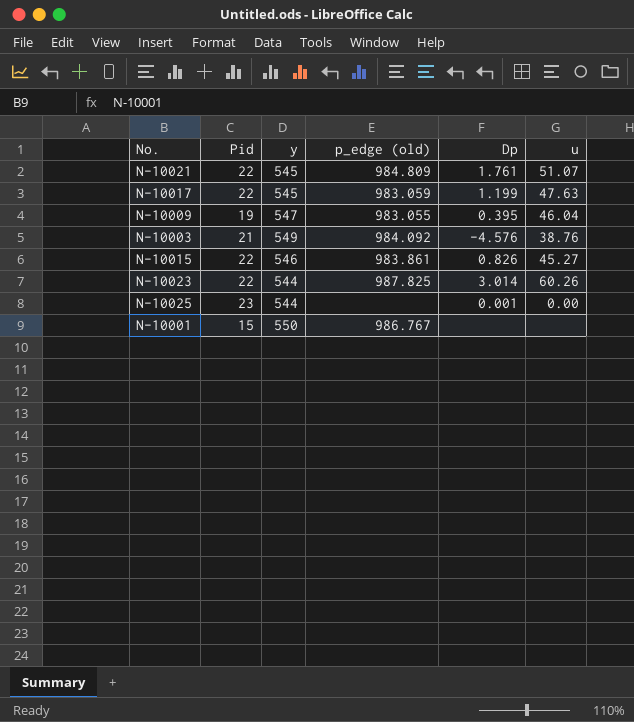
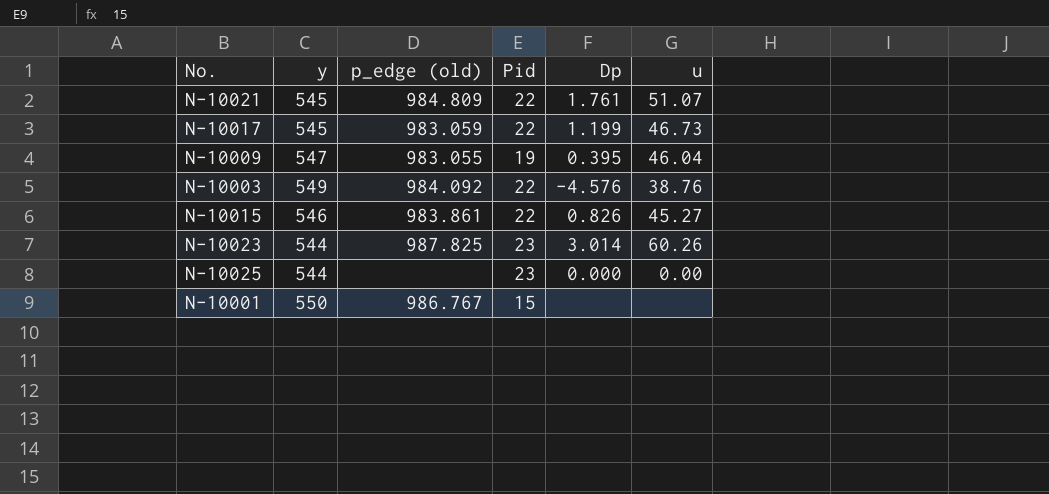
column Pid | position: 2 -> 4
N-10017 | u: 47.63 -> 46.73
N-10003 | Pid: 21 -> 22
N-10023 | Pid: 22 -> 23
N-10025 | Dp: 0.001 -> 0.000

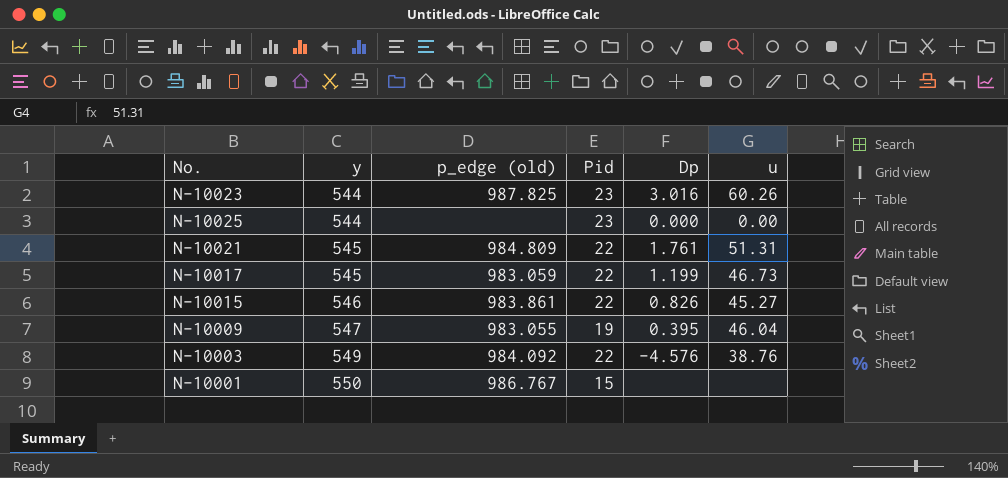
row order: none -> y ascending
N-10023 | Dp: 3.014 -> 3.016
N-10021 | u: 51.07 -> 51.31

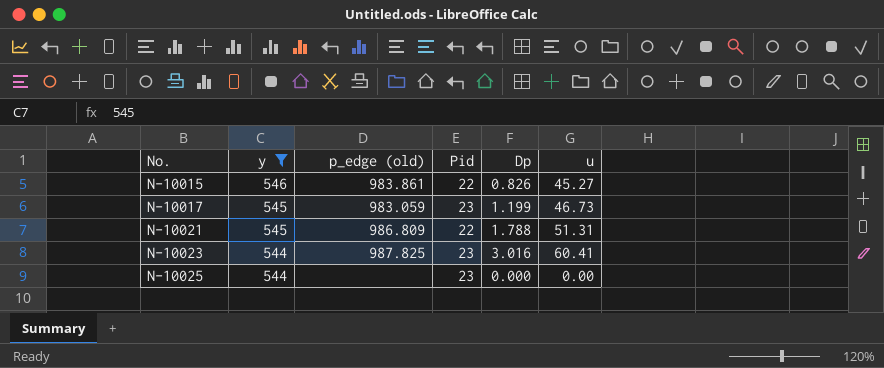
filter: none -> y <= 546
row order: y ascending -> No. ascending
N-10017 | Pid: 22 -> 23
N-10021 | p_edge (old): 984.809 -> 986.809
N-10021 | Dp: 1.761 -> 1.788
N-10023 | u: 60.26 -> 60.41

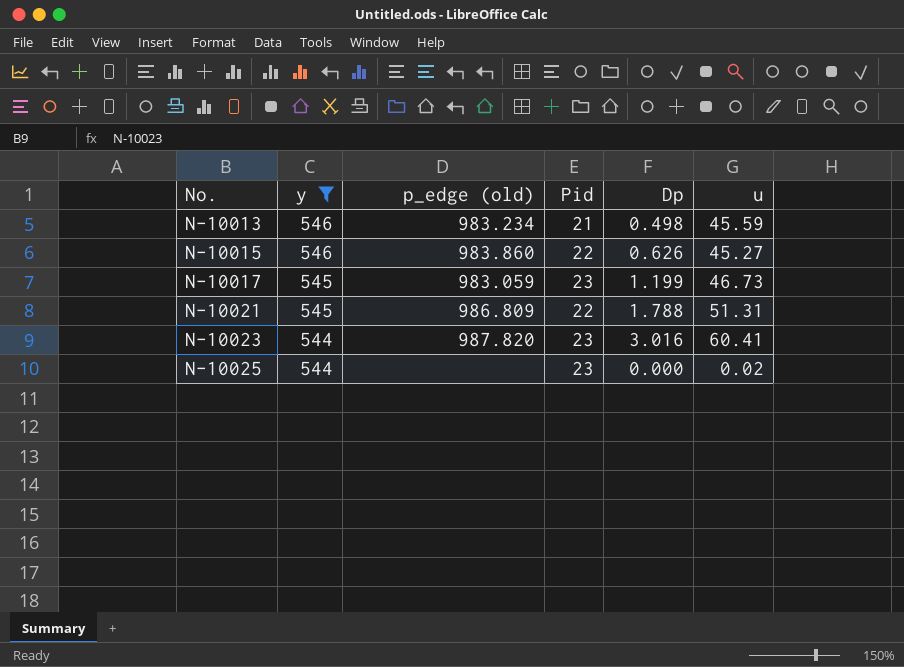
row N-10013: none -> 546 | 983.234 | 21 | 0.498 | 45.59
N-10015 | p_edge (old): 983.861 -> 983.860
N-10015 | Dp: 0.826 -> 0.626
N-10023 | p_edge (old): 987.825 -> 987.820
N-10025 | u: 0.00 -> 0.02

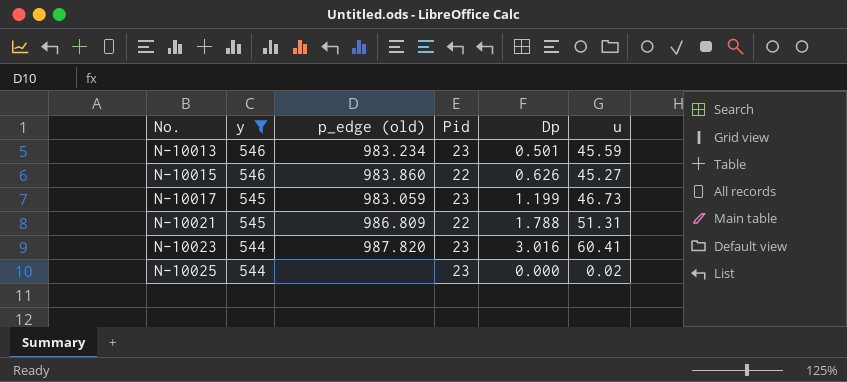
N-10013 | Pid: 21 -> 23
N-10013 | Dp: 0.498 -> 0.501

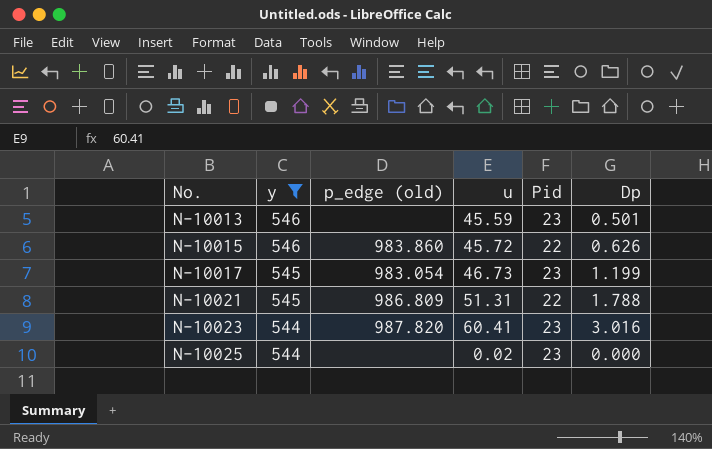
column u | position: 6 -> 4
N-10013 | p_edge (old): 983.234 -> none
N-10015 | u: 45.27 -> 45.72
N-10017 | p_edge (old): 983.059 -> 983.054

